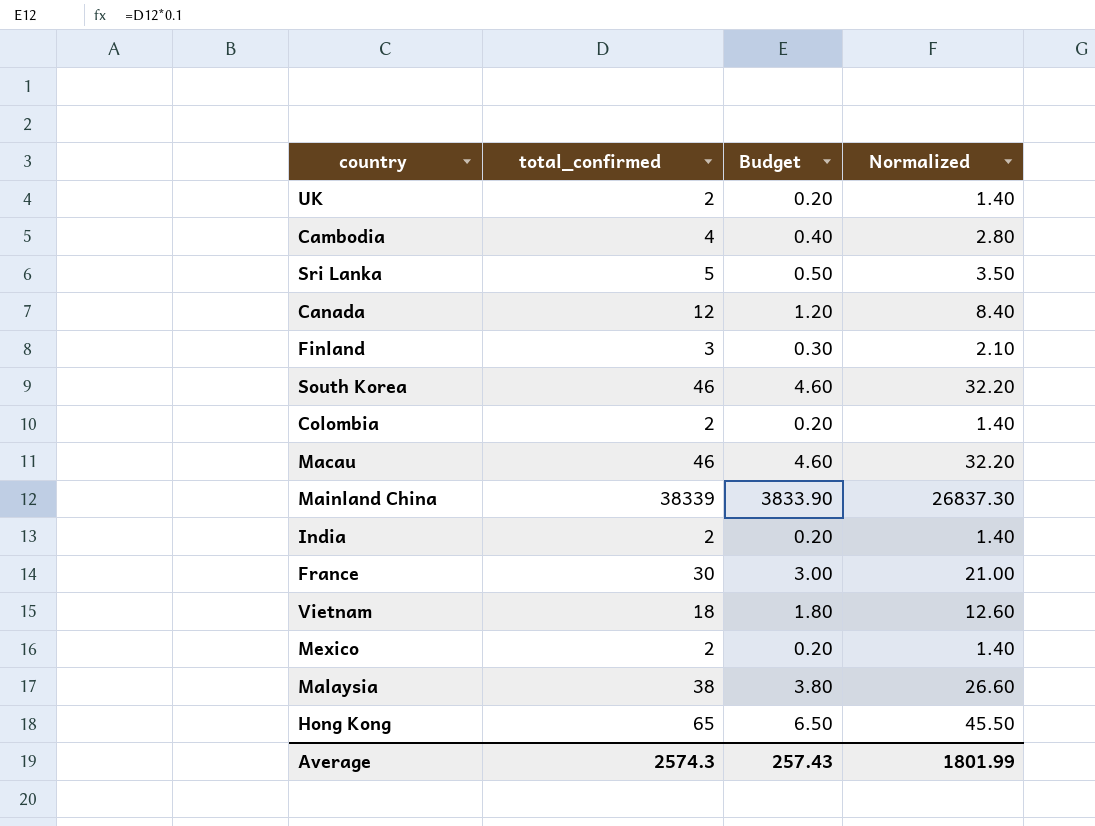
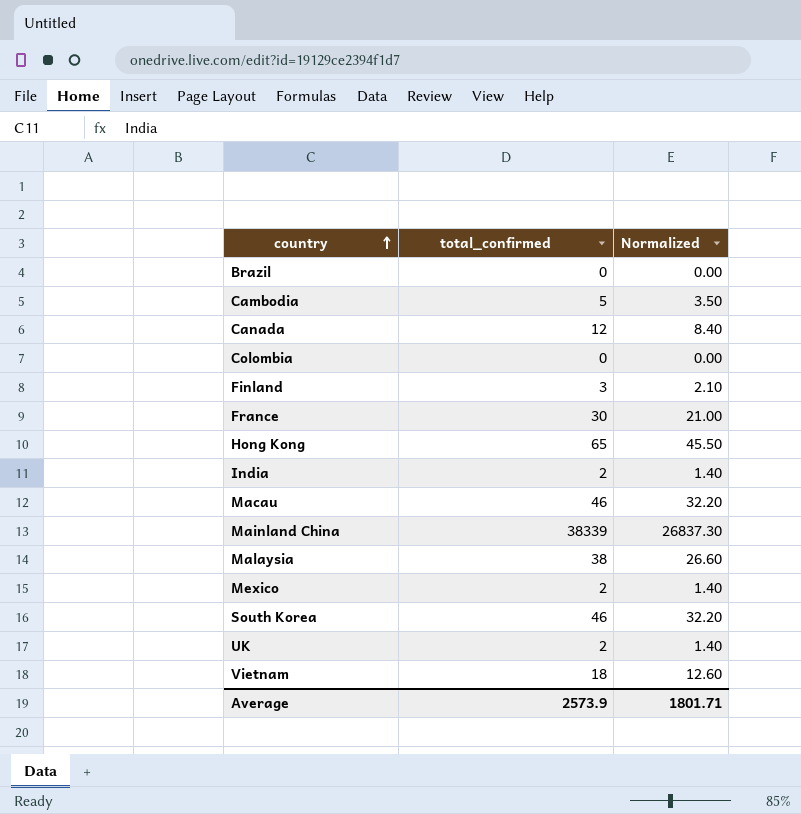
row order: none -> country ascending
column Budget | formula: [total_confirmed] * 0.1 -> none
row Sri Lanka: 5 | 0.50 | 3.50 -> none
row Brazil: none -> 0 | 0.00
Cambodia | total_confirmed: 4 -> 5
Cambodia | Normalized: 2.80 -> 3.50
Colombia | total_confirmed: 2 -> 0
Colombia | Normalized: 1.40 -> 0.00
Average | total_confirmed: 2574.3 -> 2573.9
Average | Normalized: 1801.99 -> 1801.71

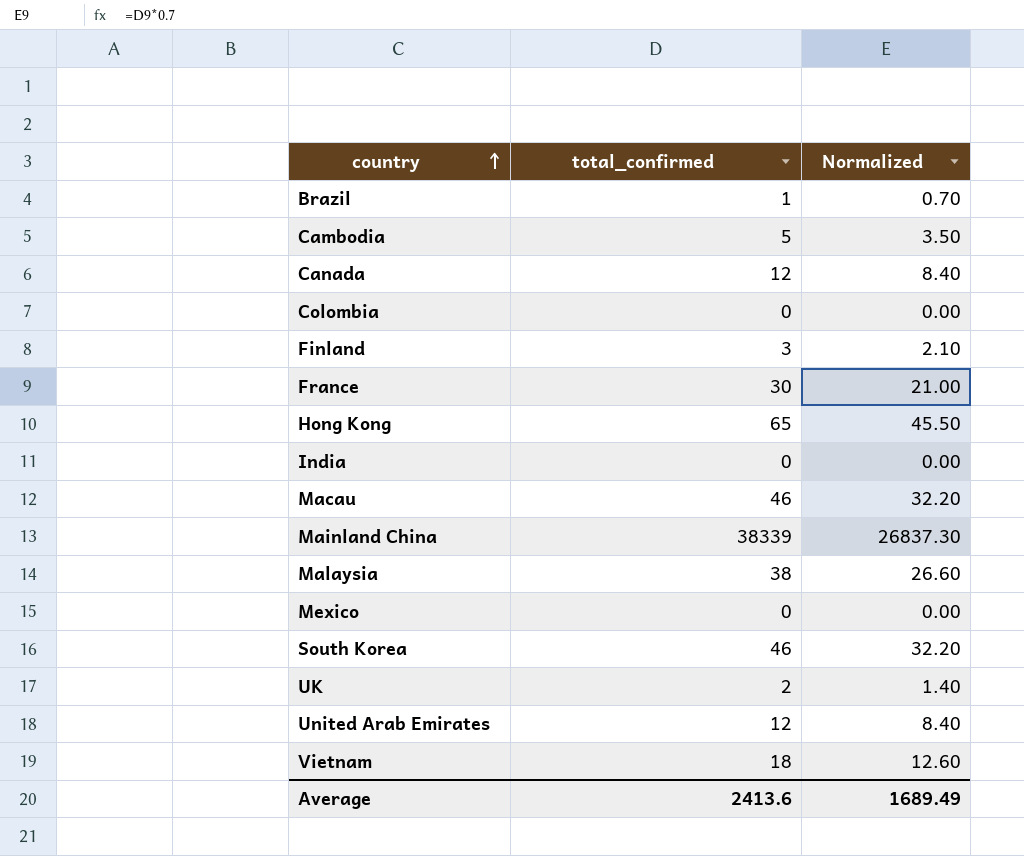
Brazil | total_confirmed: 0 -> 1
Brazil | Normalized: 0.00 -> 0.70
India | total_confirmed: 2 -> 0
India | Normalized: 1.40 -> 0.00
Mexico | total_confirmed: 2 -> 0
Mexico | Normalized: 1.40 -> 0.00
row United Arab Emirates: none -> 12 | 8.40
Average | total_confirmed: 2573.9 -> 2413.6
Average | Normalized: 1801.71 -> 1689.49

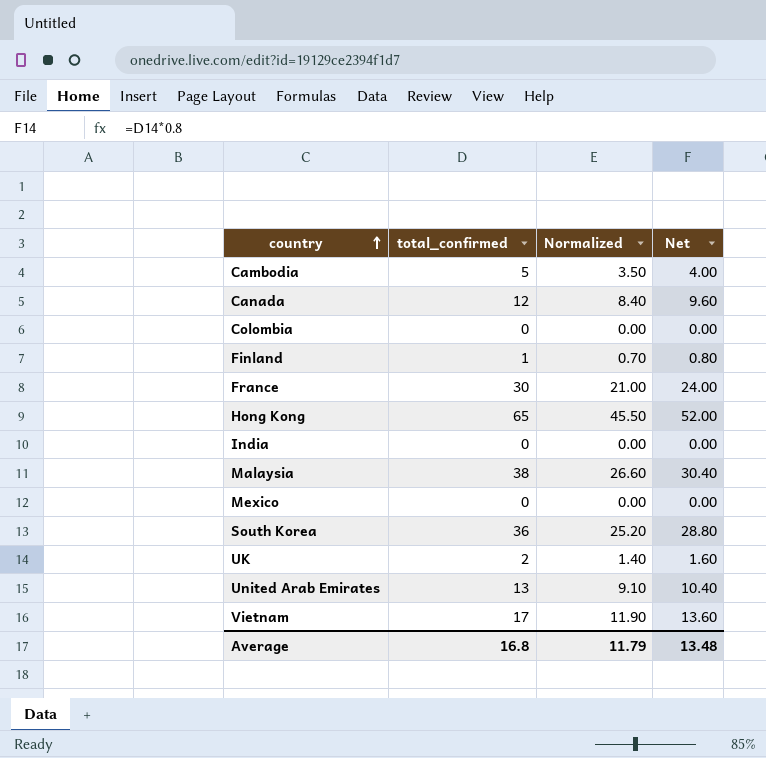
column Net | formula: none -> [total_confirmed] * 0.8
row Brazil: 1 | 0.70 -> none
row Macau: 46 | 32.20 -> none
row Mainland China: 38339 | 26837.30 -> none
Finland | total_confirmed: 3 -> 1
Finland | Normalized: 2.10 -> 0.70
South Korea | total_confirmed: 46 -> 36
South Korea | Normalized: 32.20 -> 25.20
United Arab Emirates | total_confirmed: 12 -> 13
United Arab Emirates | Normalized: 8.40 -> 9.10
Vietnam | total_confirmed: 18 -> 17
Vietnam | Normalized: 12.60 -> 11.90
Average | total_confirmed: 2413.6 -> 16.8
Average | Normalized: 1689.49 -> 11.79

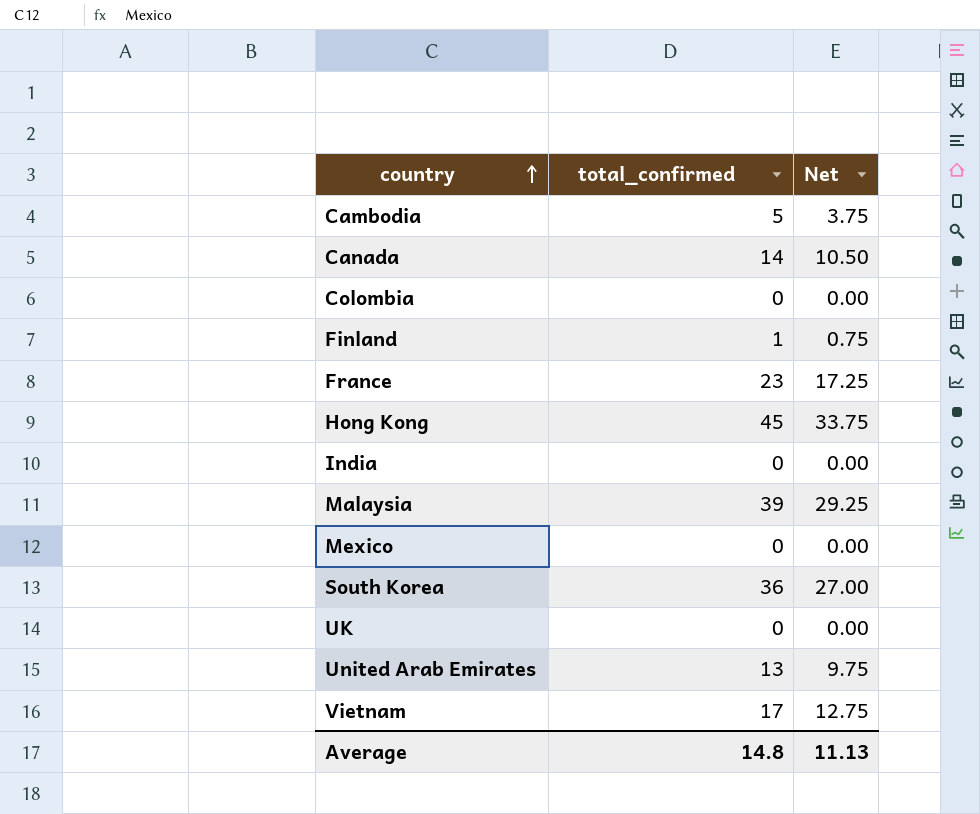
column Normalized | formula: [total_confirmed] * 0.7 -> none
column Net | formula: [total_confirmed] * 0.8 -> [total_confirmed] * 0.75
Canada | total_confirmed: 12 -> 14
France | total_confirmed: 30 -> 23
Hong Kong | total_confirmed: 65 -> 45
Malaysia | total_confirmed: 38 -> 39
UK | total_confirmed: 2 -> 0
Average | total_confirmed: 16.8 -> 14.8
Average | Net: 13.48 -> 11.13

